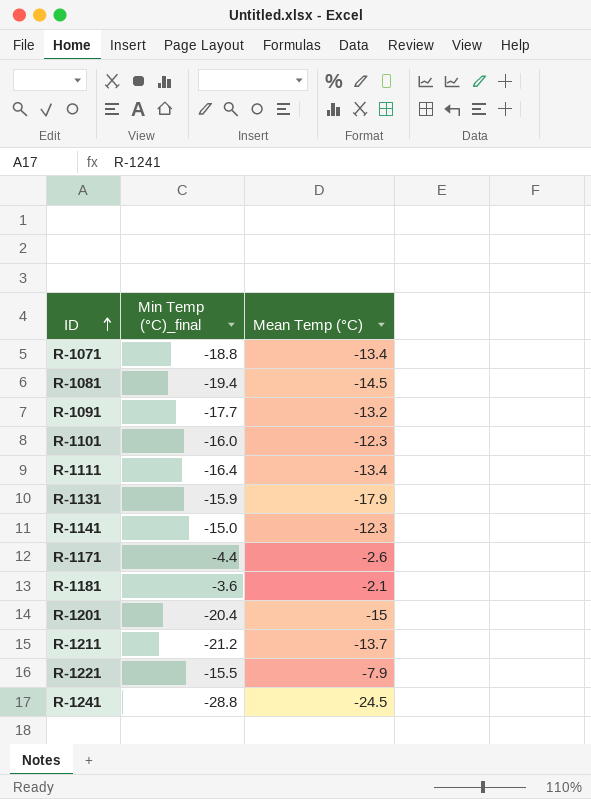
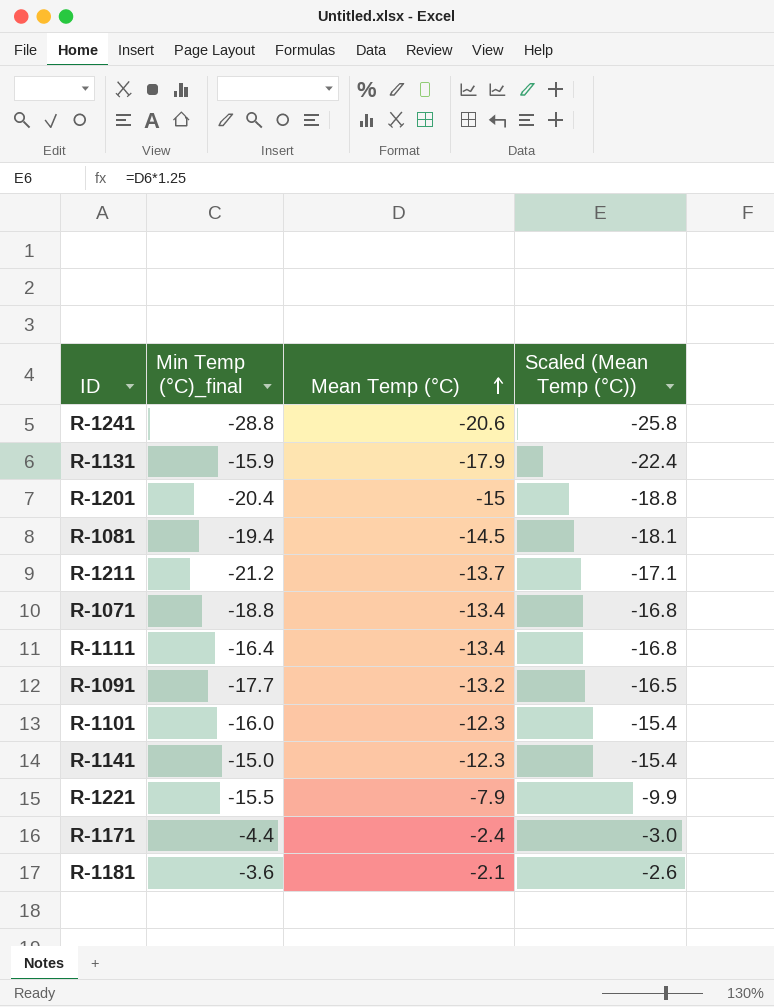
row order: ID ascending -> Mean Temp (°C) ascending
column Scaled (Mean Temp (°C)) | formula: none -> [Mean Temp (°C)] * 1.25
R-1241 | Mean Temp (°C): -24.5 -> -20.6
R-1171 | Mean Temp (°C): -2.6 -> -2.4

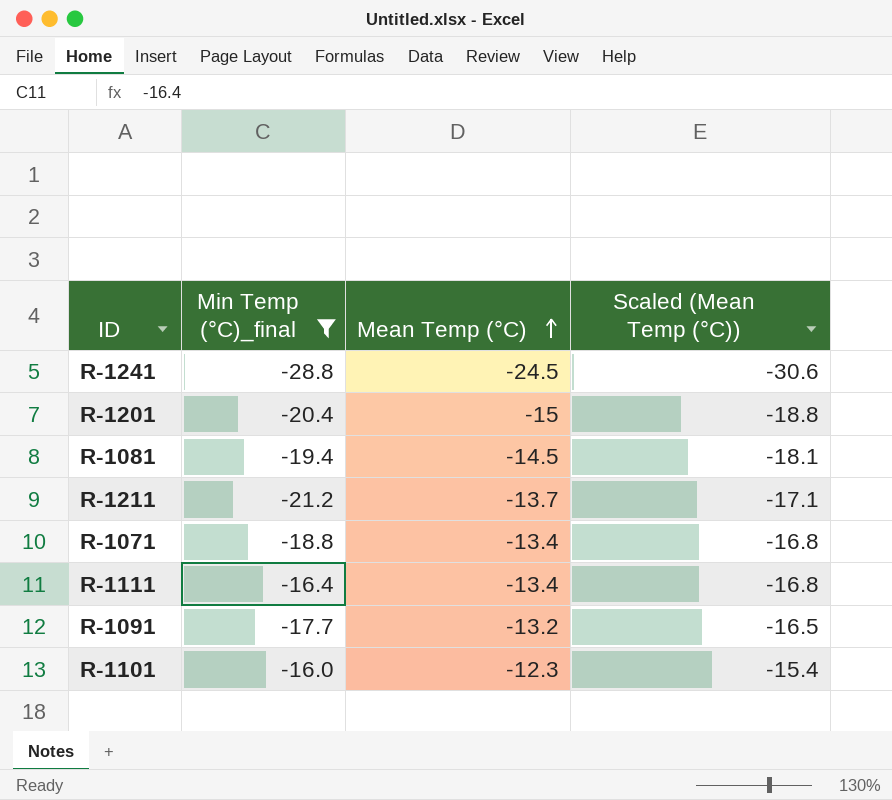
filter: none -> Min Temp (°C)_final <= -16.0
R-1241 | Mean Temp (°C): -20.6 -> -24.5
R-1241 | Scaled (Mean Temp (°C)): -25.8 -> -30.6

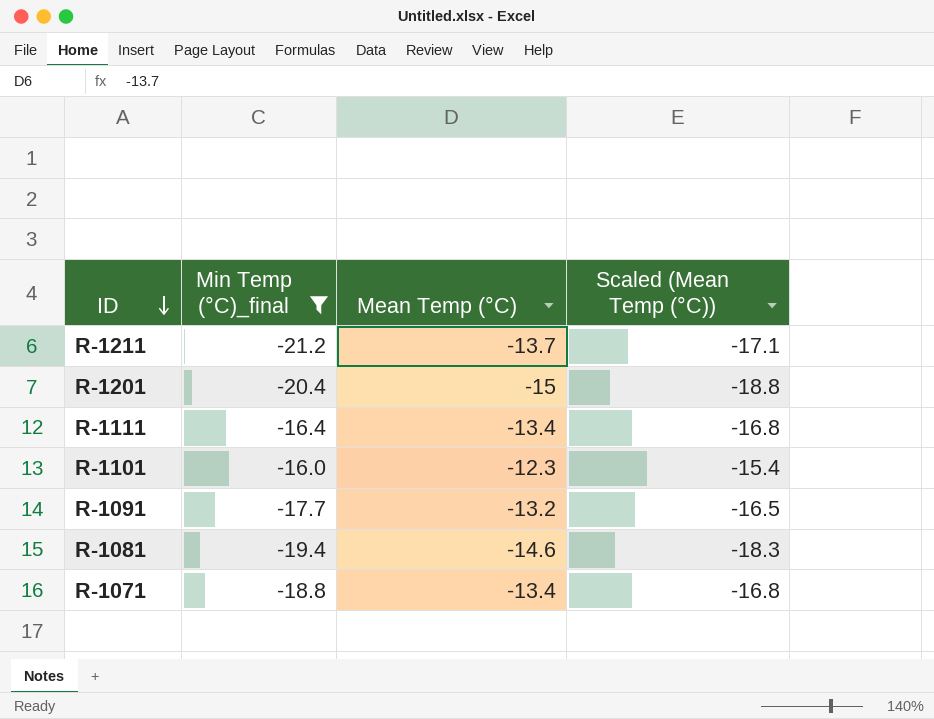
row order: Mean Temp (°C) ascending -> ID descending
row R-1241: -28.8 | -24.5 | -30.6 -> none
R-1081 | Mean Temp (°C): -14.5 -> -14.6
R-1081 | Scaled (Mean Temp (°C)): -18.1 -> -18.3

